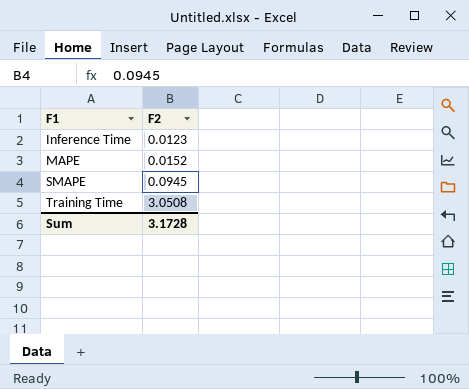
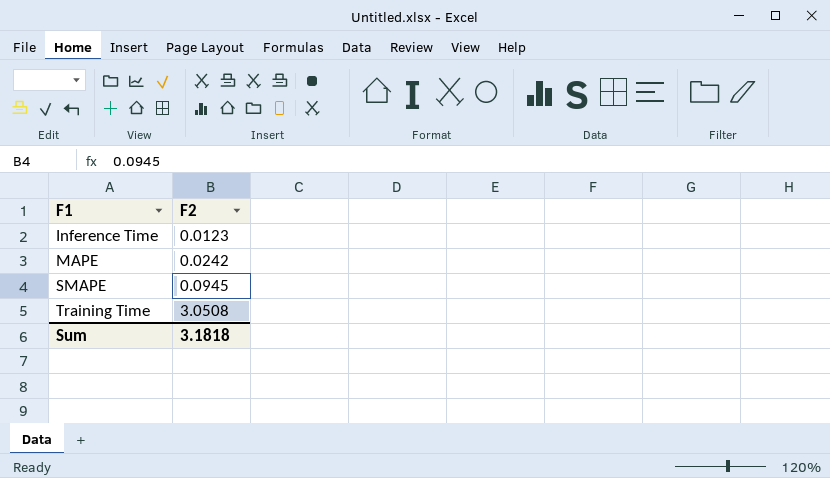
MAPE | F2: 0.0152 -> 0.0242
Sum | F2: 3.1728 -> 3.1818

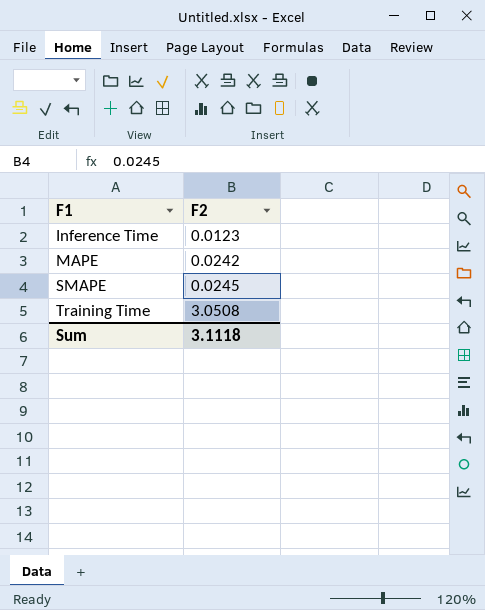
SMAPE | F2: 0.0945 -> 0.0245
Sum | F2: 3.1818 -> 3.1118

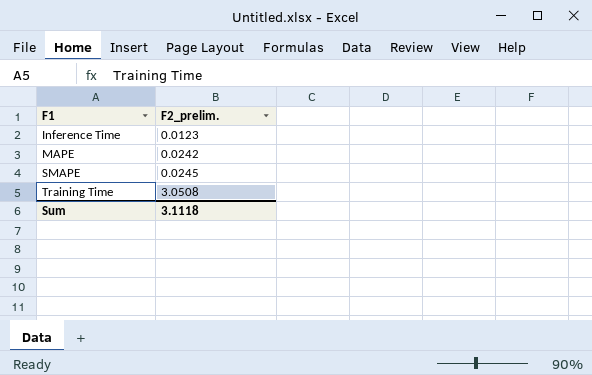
column name: F2 -> F2_prelim.

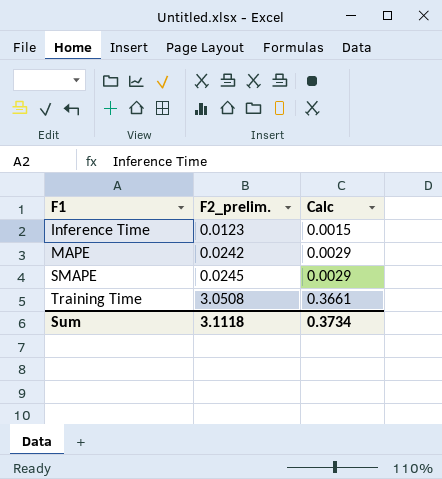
column Calc | formula: none -> [F2_prelim.] * 0.12

